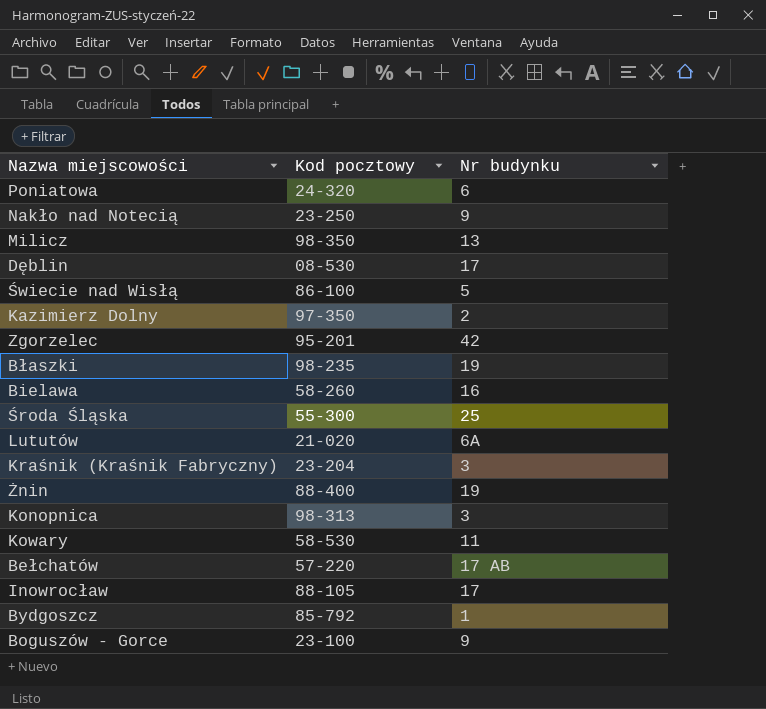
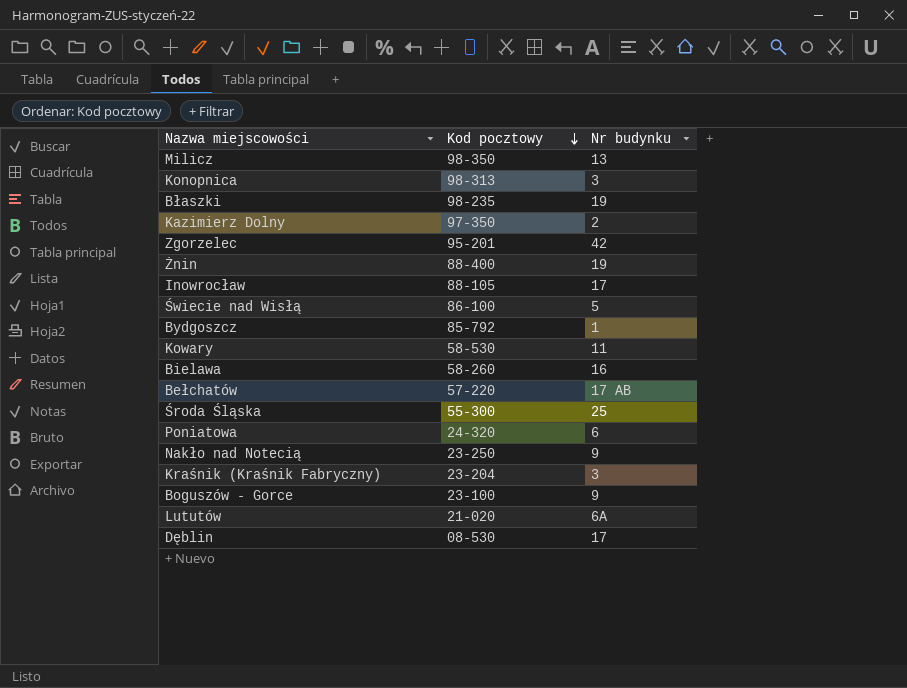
row order: none -> Kod pocztowy descending

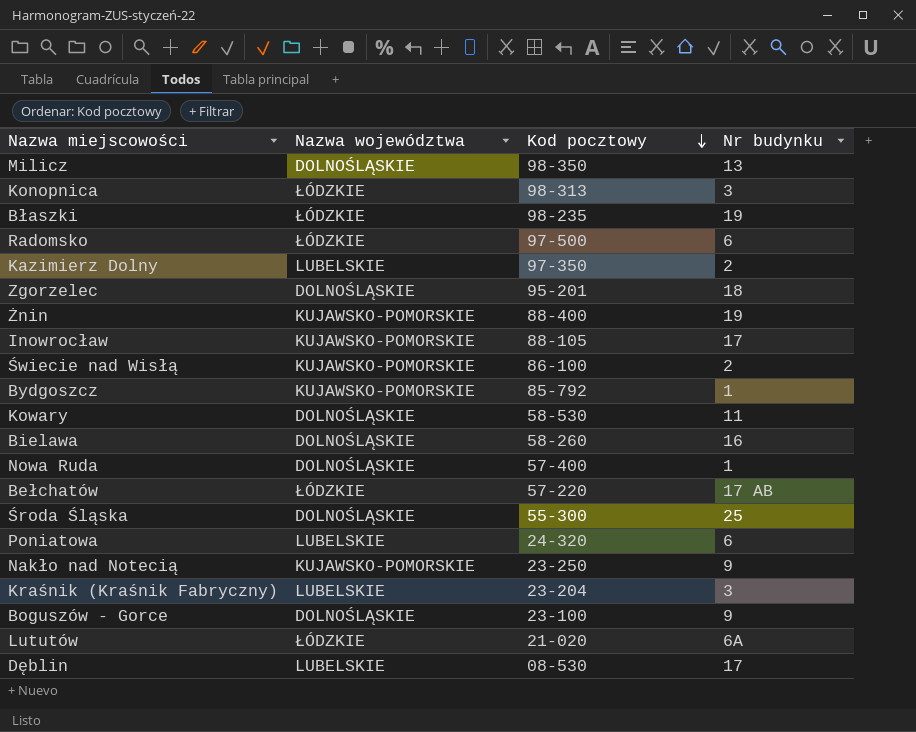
column Nazwa województwa | position: none -> 2
row Radomsko: none -> ŁÓDZKIE | 97-500 | 6
Zgorzelec | Nr budynku: 42 -> 18
Świecie nad Wisłą | Nr budynku: 5 -> 2
row Nowa Ruda: none -> DOLNOŚLĄSKIE | 57-400 | 1

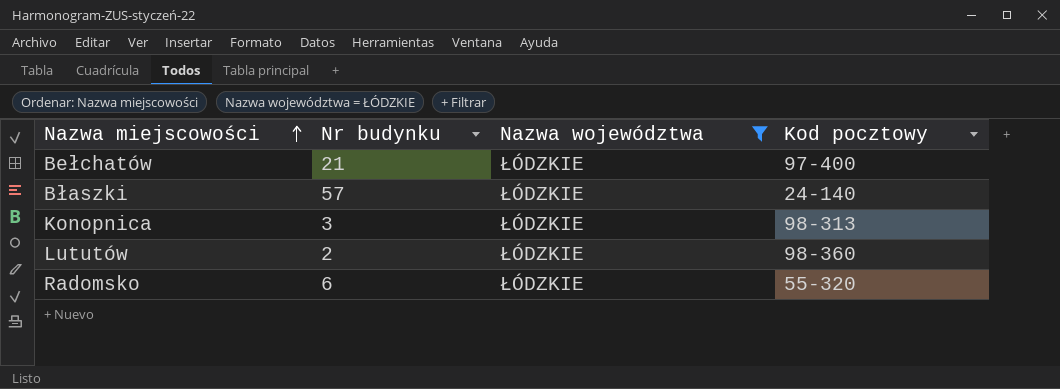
filter: none -> Nazwa województwa = ŁÓDZKIE
row order: Kod pocztowy descending -> Nazwa miejscowości ascending
column Nr budynku | position: 4 -> 2
Bełchatów | Nr budynku: 17 AB -> 21
Bełchatów | Kod pocztowy: 57-220 -> 97-400
Błaszki | Nr budynku: 19 -> 57
Błaszki | Kod pocztowy: 98-235 -> 24-140
Lututów | Nr budynku: 6A -> 2
Lututów | Kod pocztowy: 21-020 -> 98-360
Radomsko | Kod pocztowy: 97-500 -> 55-320

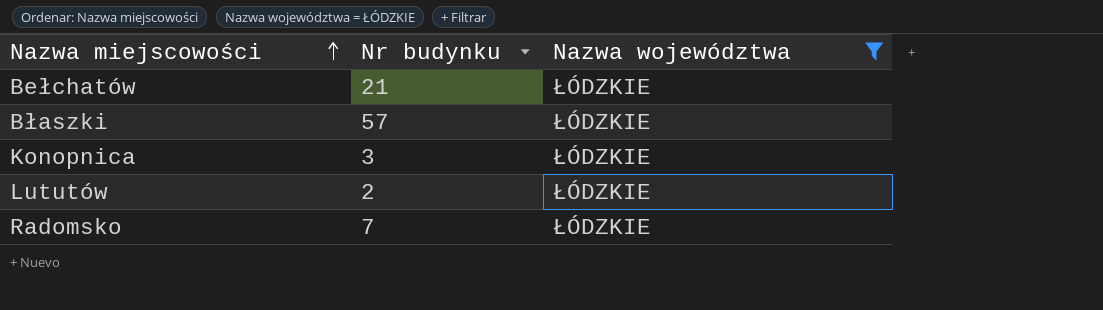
column Kod pocztowy | position: 4 -> none
Radomsko | Nr budynku: 6 -> 7

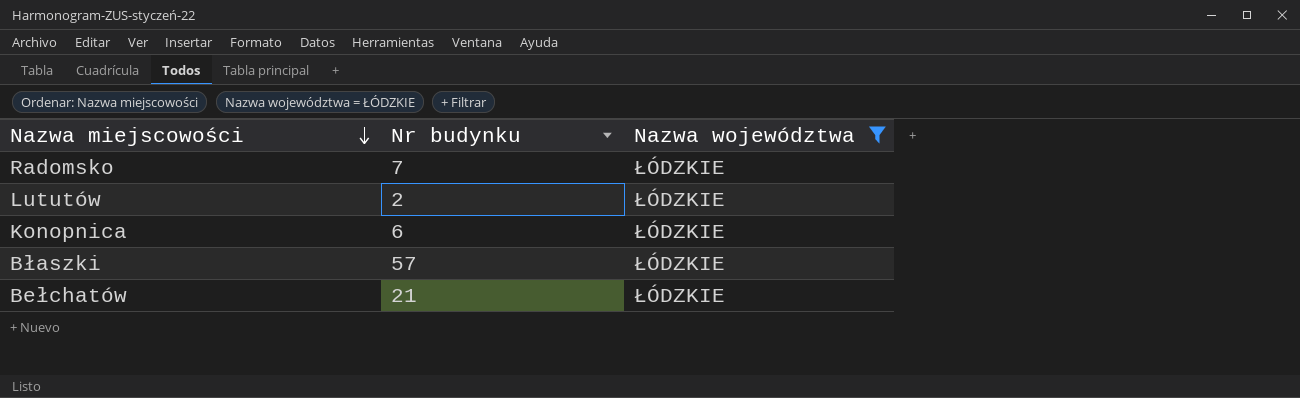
row order: Nazwa miejscowości ascending -> Nazwa miejscowości descending
Konopnica | Nr budynku: 3 -> 6

